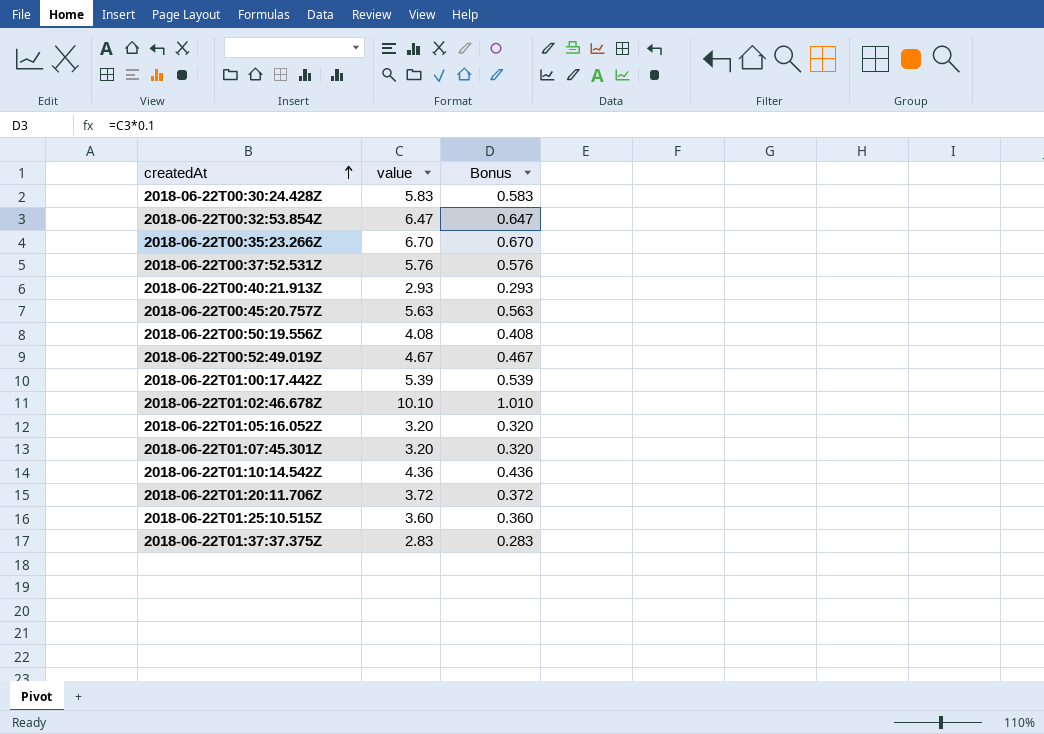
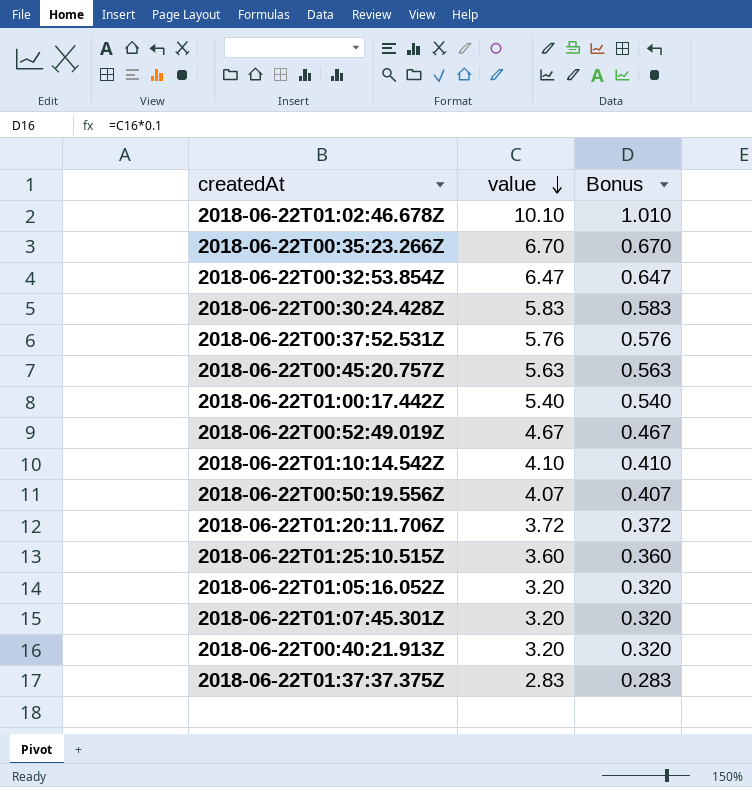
row order: createdAt ascending -> value descending
2018-06-22T01:00:17.442Z | value: 5.39 -> 5.40
2018-06-22T01:00:17.442Z | Bonus: 0.539 -> 0.540
2018-06-22T01:10:14.542Z | value: 4.36 -> 4.10
2018-06-22T01:10:14.542Z | Bonus: 0.436 -> 0.410
2018-06-22T00:50:19.556Z | value: 4.08 -> 4.07
2018-06-22T00:50:19.556Z | Bonus: 0.408 -> 0.407
2018-06-22T00:40:21.913Z | value: 2.93 -> 3.20
2018-06-22T00:40:21.913Z | Bonus: 0.293 -> 0.320

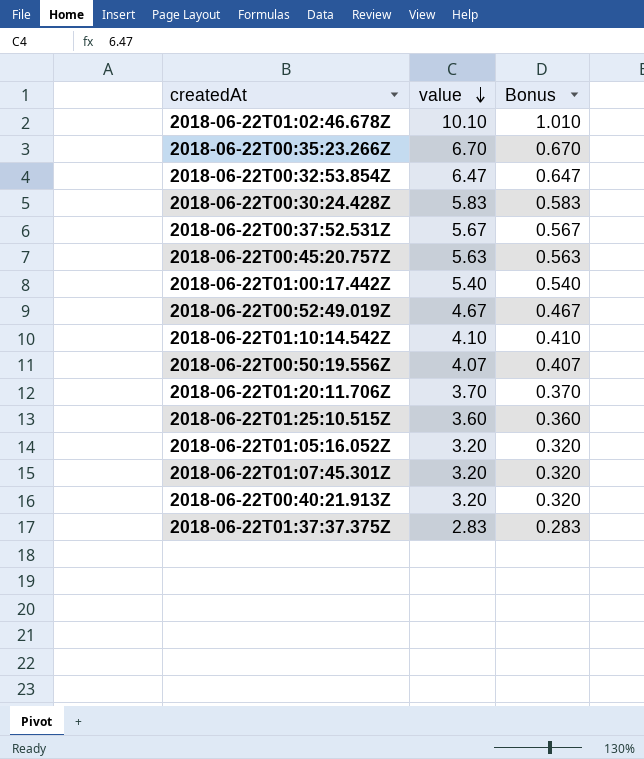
2018-06-22T00:37:52.531Z | value: 5.76 -> 5.67
2018-06-22T00:37:52.531Z | Bonus: 0.576 -> 0.567
2018-06-22T01:20:11.706Z | value: 3.72 -> 3.70
2018-06-22T01:20:11.706Z | Bonus: 0.372 -> 0.370

